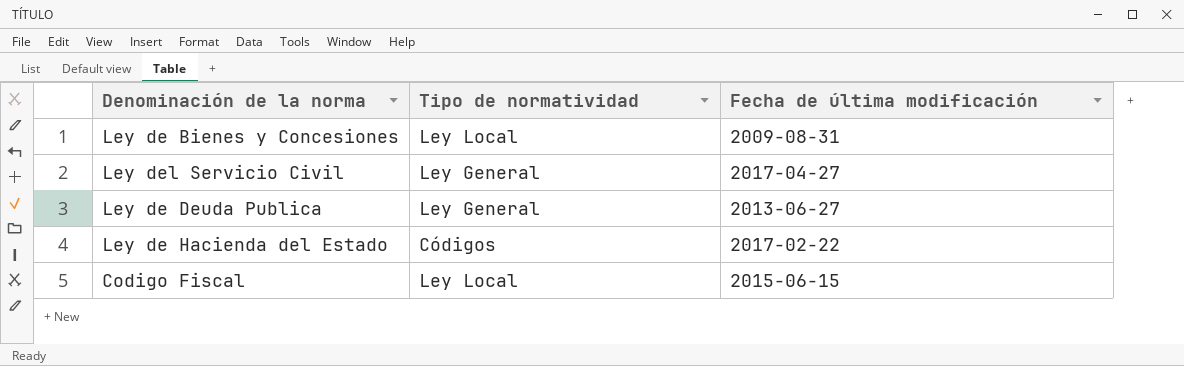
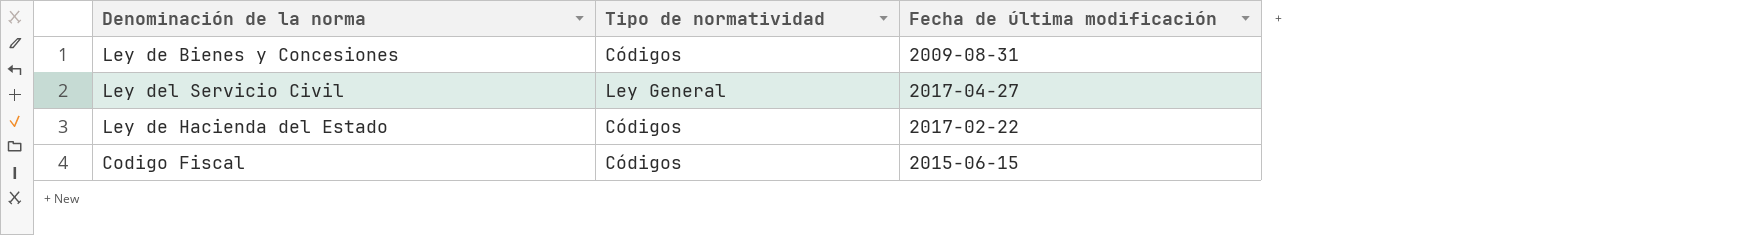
row Ley de Deuda Publica: Ley General | 2013-06-27 -> none
Ley de Bienes y Concesiones | Tipo de normatividad: Ley Local -> Códigos
Codigo Fiscal | Tipo de normatividad: Ley Local -> Códigos

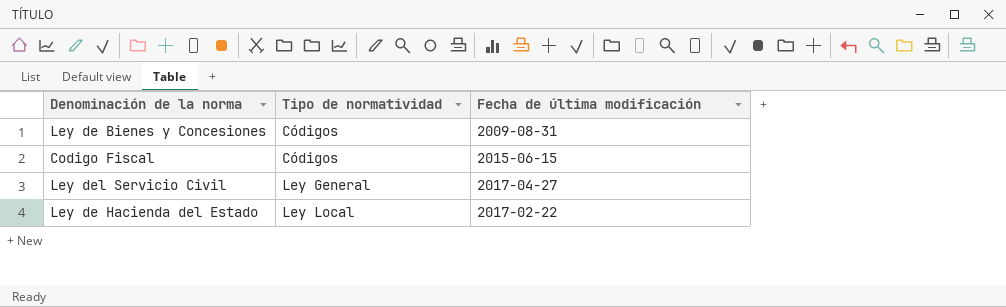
row order: none -> Tipo de normatividad ascending
Ley de Hacienda del Estado | Tipo de normatividad: Códigos -> Ley Local

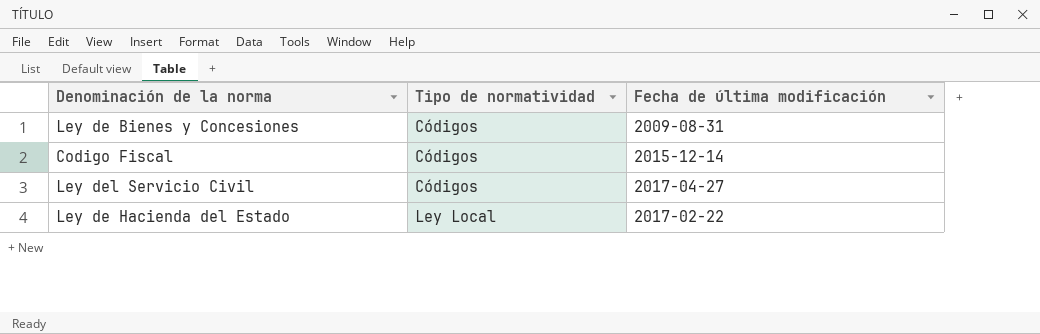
Codigo Fiscal | Fecha de última modificación: 2015-06-15 -> 2015-12-14
Ley del Servicio Civil | Tipo de normatividad: Ley General -> Códigos

